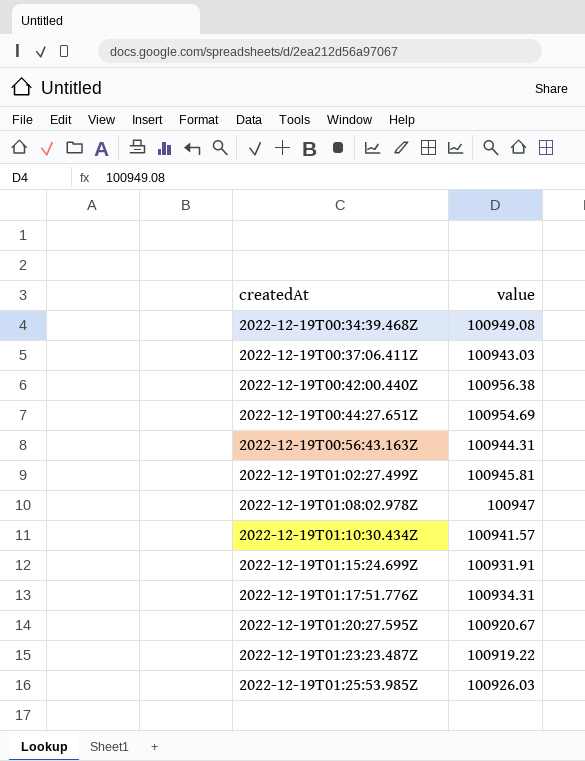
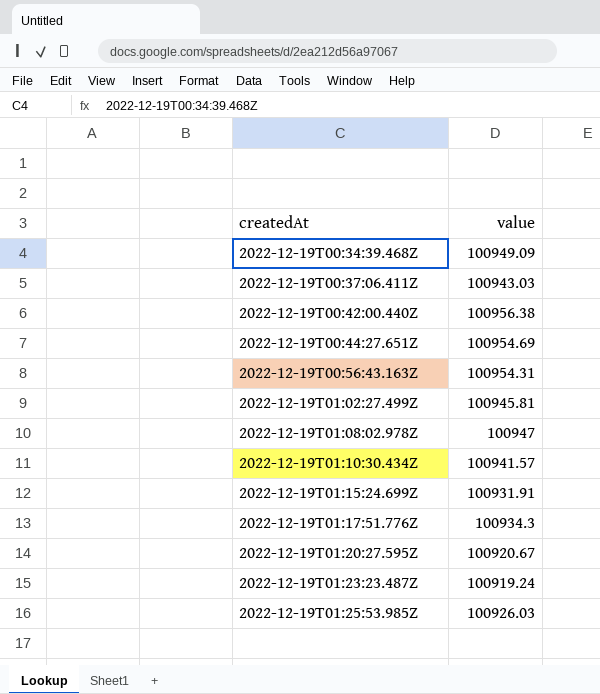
2022-12-19T00:34:39.468Z | value: 100949.08 -> 100949.09
2022-12-19T00:56:43.163Z | value: 100944.31 -> 100954.31
2022-12-19T01:17:51.776Z | value: 100934.31 -> 100934.3
2022-12-19T01:23:23.487Z | value: 100919.22 -> 100919.24

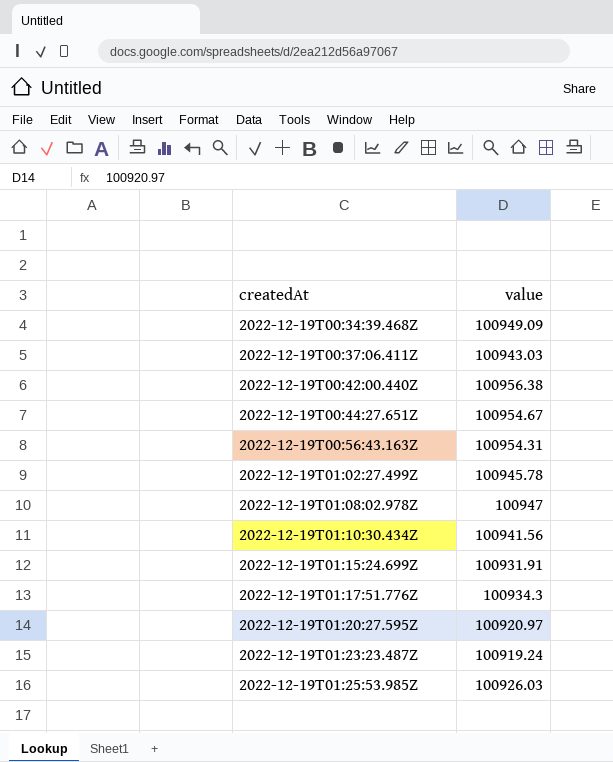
2022-12-19T00:44:27.651Z | value: 100954.69 -> 100954.67
2022-12-19T01:02:27.499Z | value: 100945.81 -> 100945.78
2022-12-19T01:10:30.434Z | value: 100941.57 -> 100941.56
2022-12-19T01:20:27.595Z | value: 100920.67 -> 100920.97

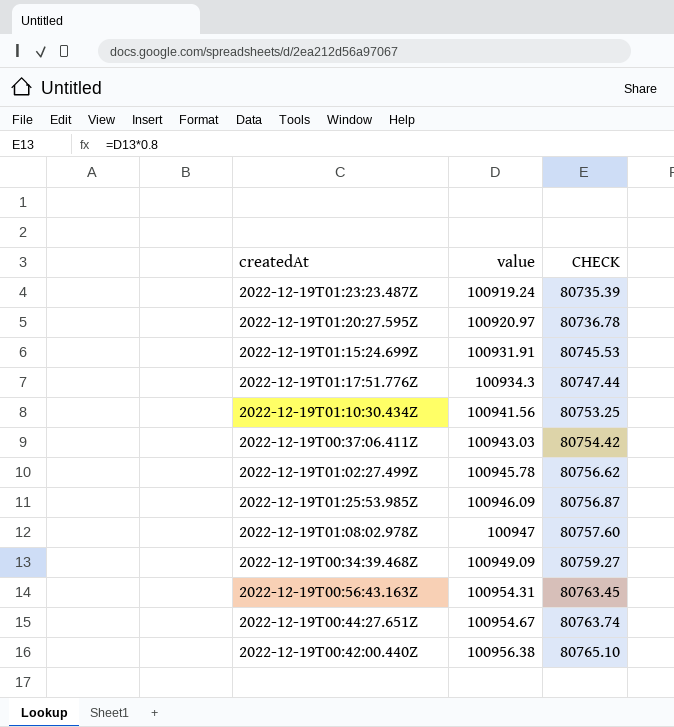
row order: createdAt ascending -> value ascending
column CHECK | formula: none -> [value] * 0.8
2022-12-19T01:25:53.985Z | value: 100926.03 -> 100946.09

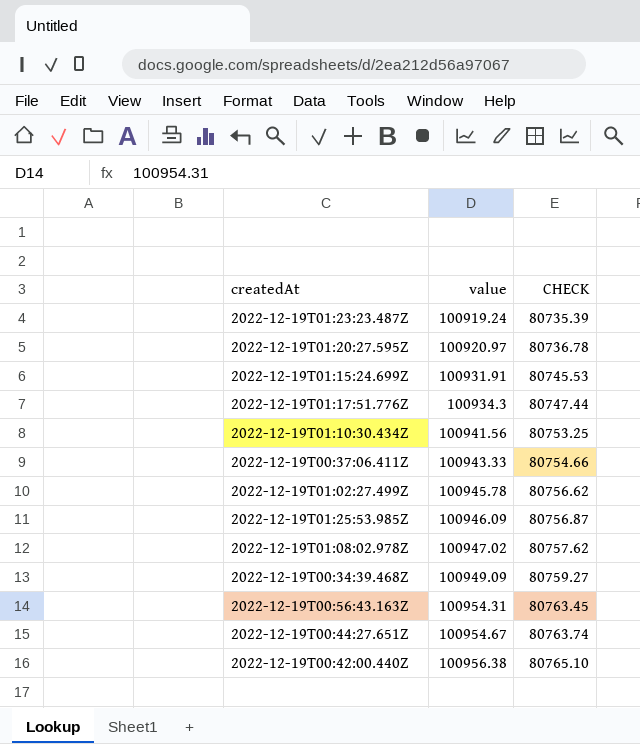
2022-12-19T00:37:06.411Z | value: 100943.03 -> 100943.33
2022-12-19T00:37:06.411Z | CHECK: 80754.42 -> 80754.66
2022-12-19T01:08:02.978Z | value: 100947 -> 100947.02
2022-12-19T01:08:02.978Z | CHECK: 80757.60 -> 80757.62

